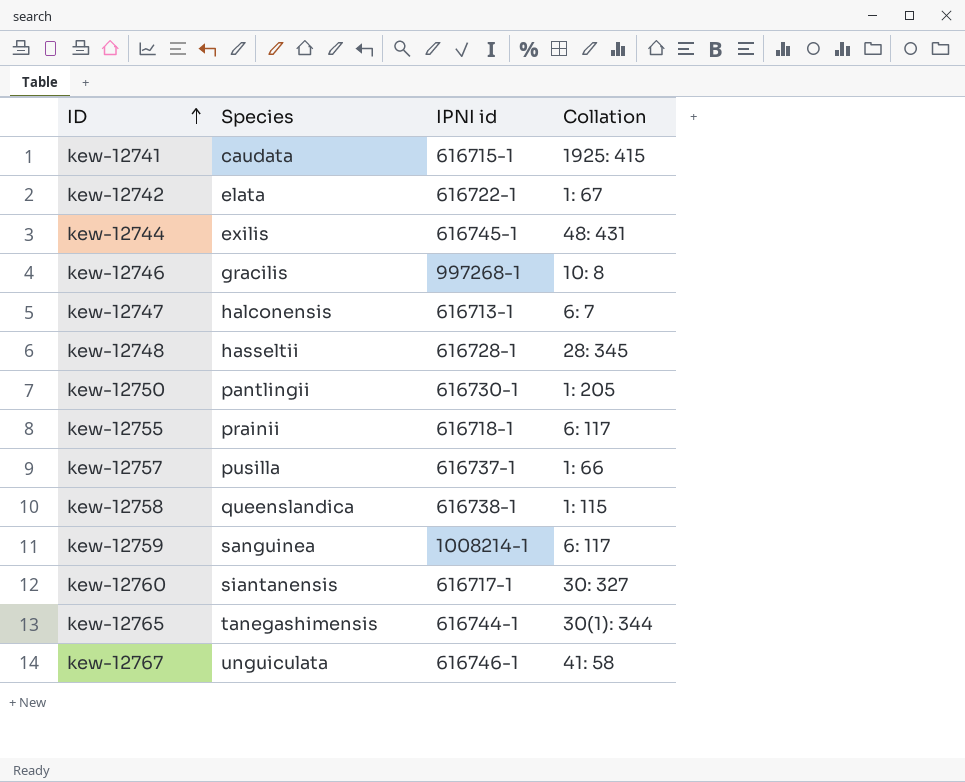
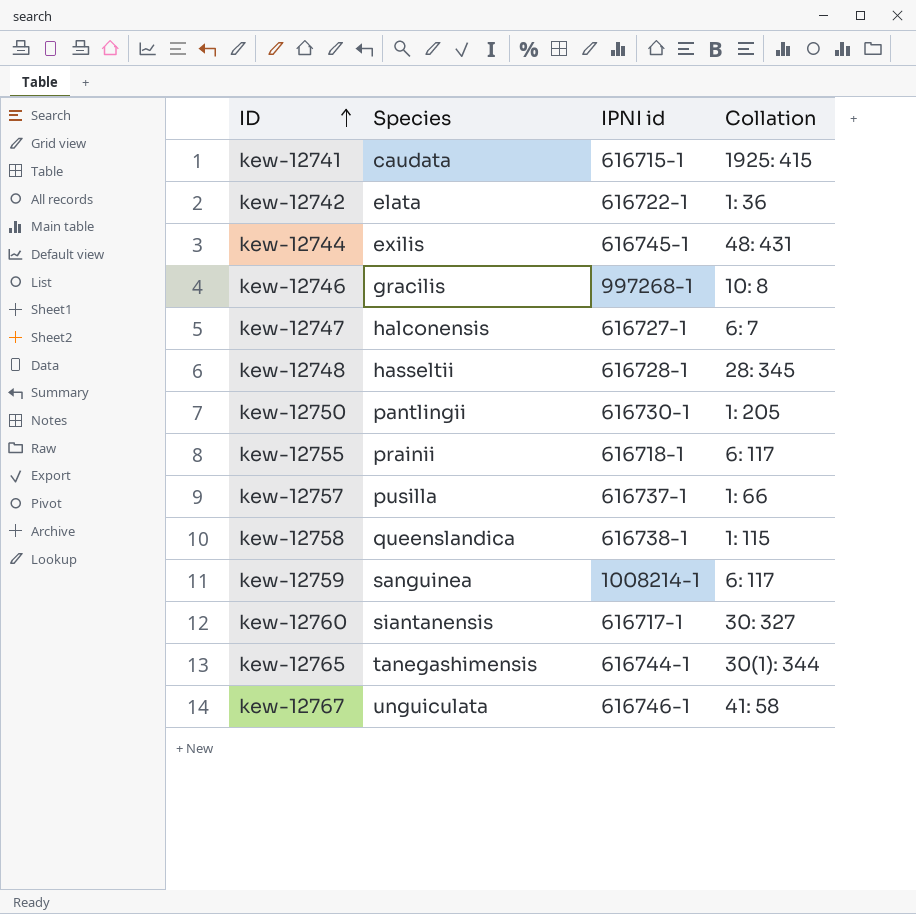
kew-12742 | Collation: 1: 67 -> 1: 36
kew-12747 | IPNI id: 616713-1 -> 616727-1

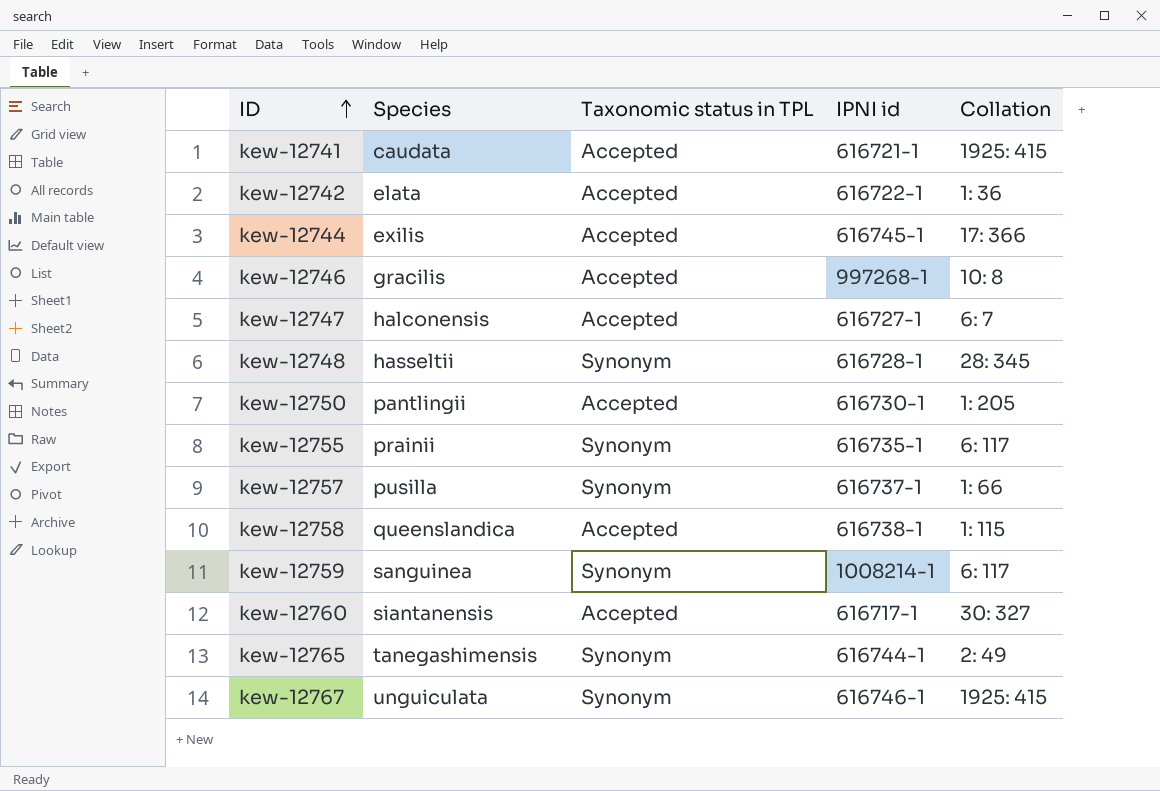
column Taxonomic status in TPL | position: none -> 3
kew-12741 | IPNI id: 616715-1 -> 616721-1
kew-12744 | Collation: 48: 431 -> 17: 366
kew-12755 | IPNI id: 616718-1 -> 616735-1
kew-12765 | Collation: 30(1): 344 -> 2: 49
kew-12767 | Collation: 41: 58 -> 1925: 415

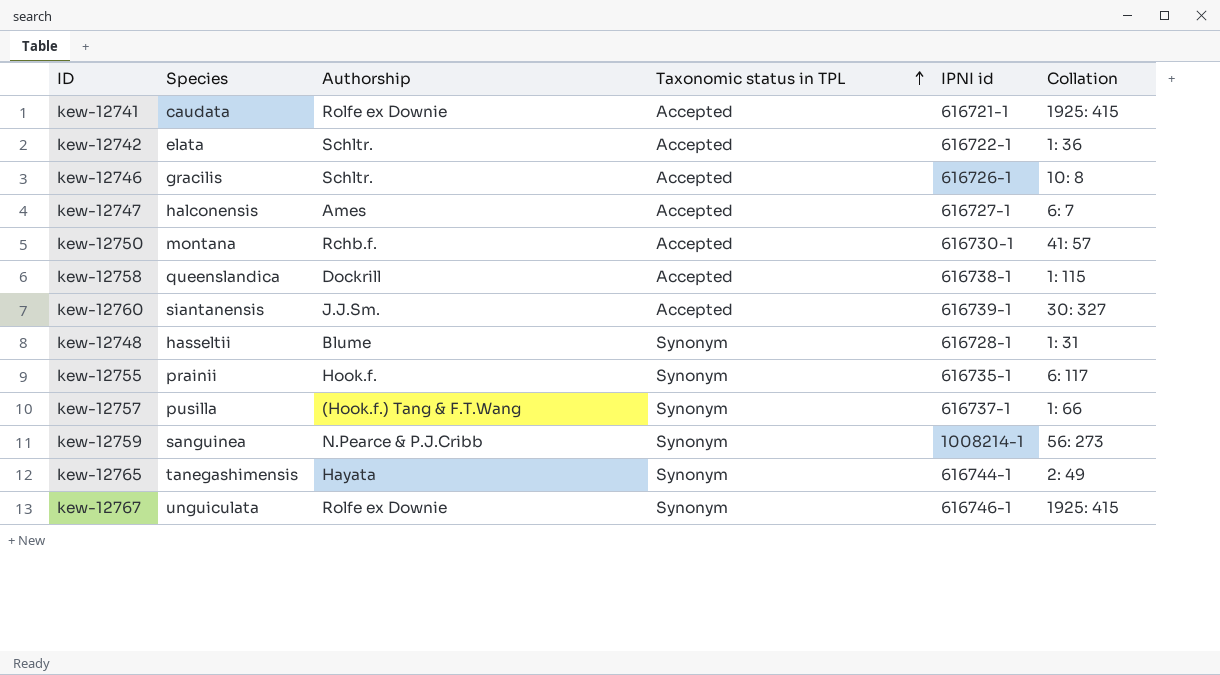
row order: ID ascending -> Taxonomic status in TPL ascending
column Authorship | position: none -> 3
row kew-12744: exilis | Accepted | 616745-1 | 17: 366 -> none
kew-12746 | IPNI id: 997268-1 -> 616726-1
kew-12750 | Species: pantlingii -> montana
kew-12750 | Collation: 1: 205 -> 41: 57
kew-12760 | IPNI id: 616717-1 -> 616739-1
kew-12748 | Collation: 28: 345 -> 1: 31
kew-12759 | Collation: 6: 117 -> 56: 273

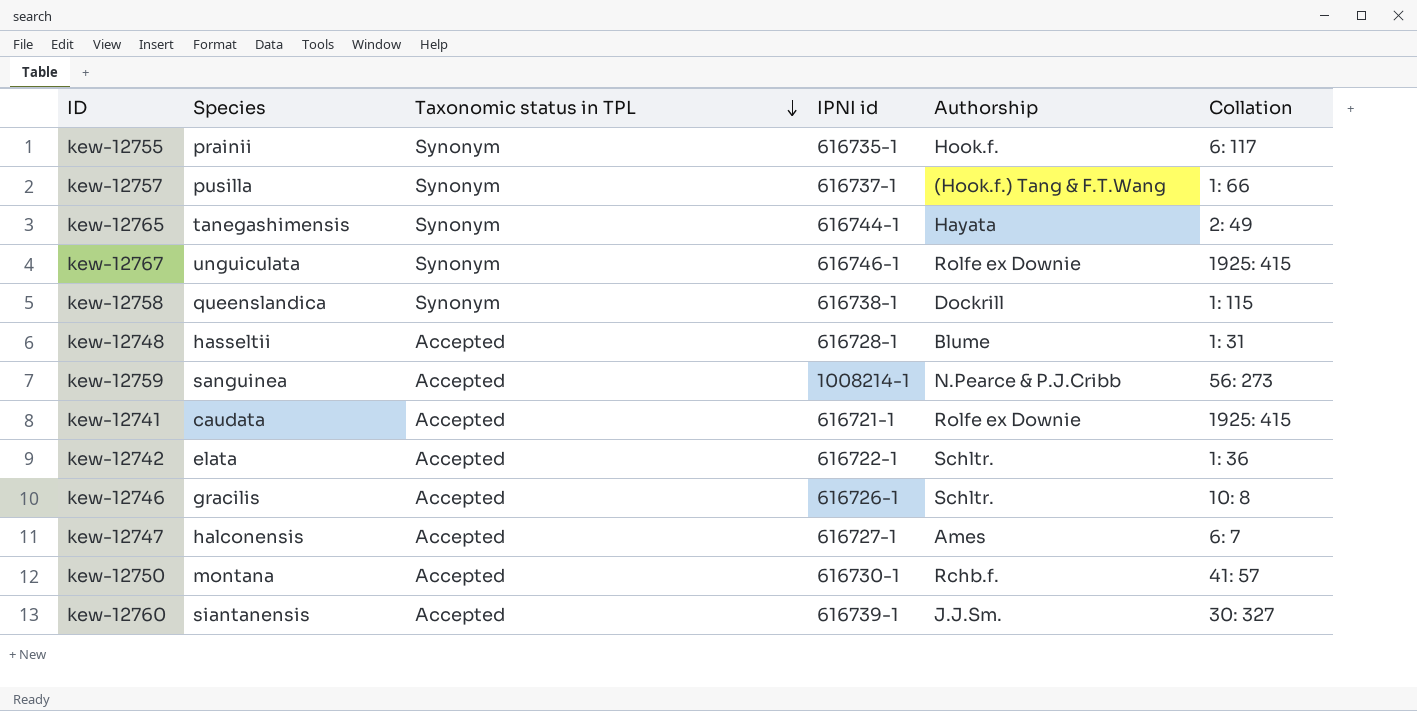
row order: Taxonomic status in TPL ascending -> Taxonomic status in TPL descending
column Authorship | position: 3 -> 5
kew-12758 | Taxonomic status in TPL: Accepted -> Synonym
kew-12748 | Taxonomic status in TPL: Synonym -> Accepted
kew-12759 | Taxonomic status in TPL: Synonym -> Accepted

